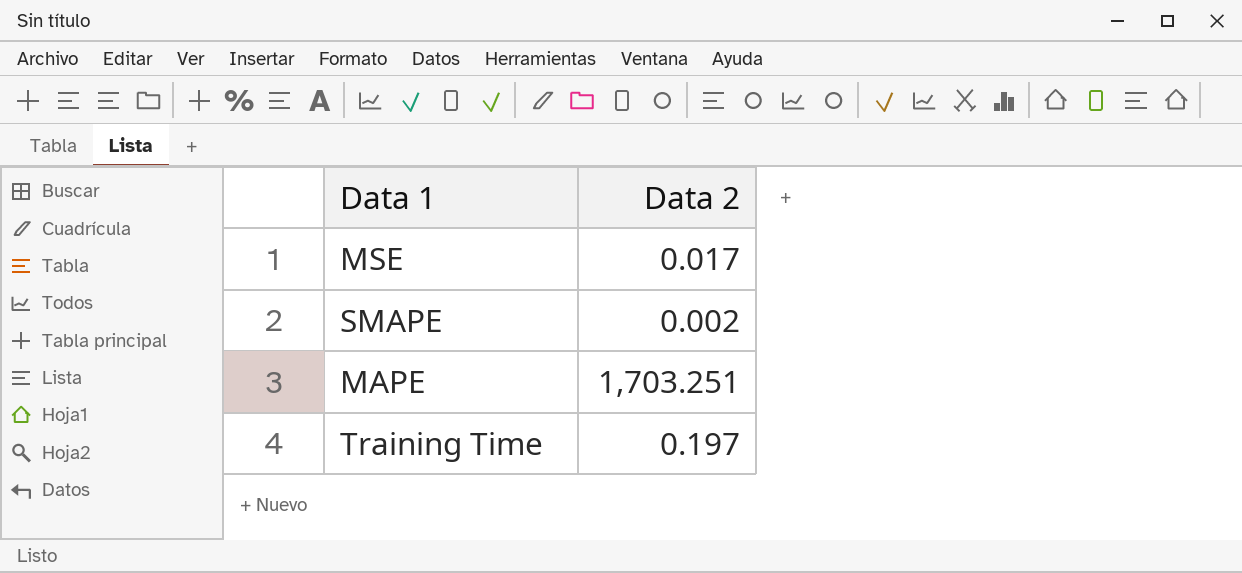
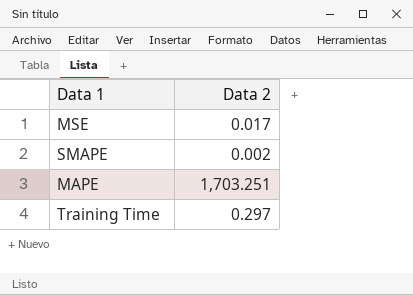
Training Time | Data 2: 0.197 -> 0.297

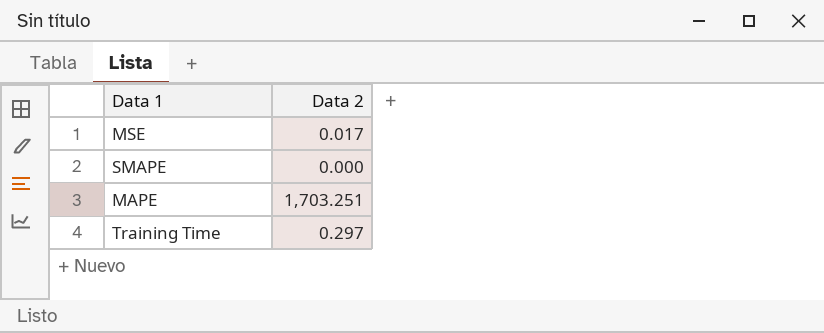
SMAPE | Data 2: 0.002 -> 0.000

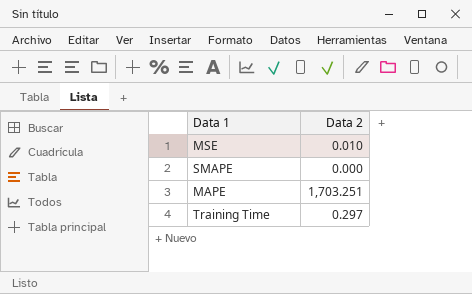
MSE | Data 2: 0.017 -> 0.010

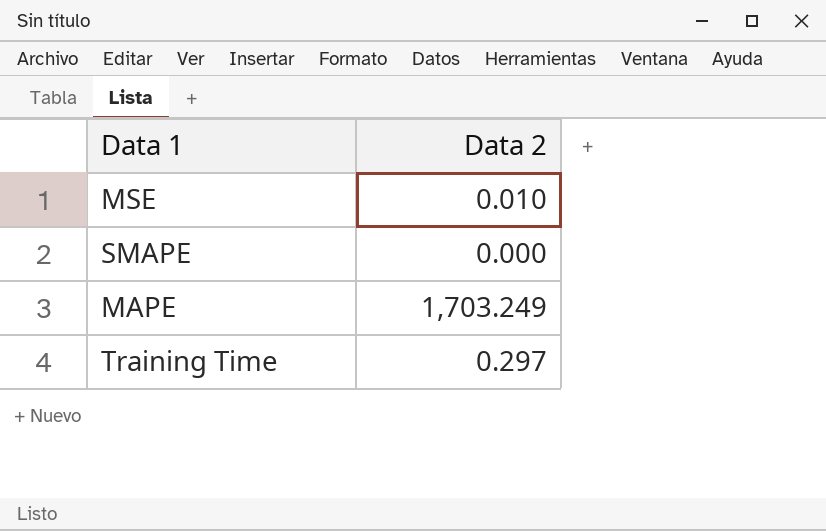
MAPE | Data 2: 1,703.251 -> 1,703.249

